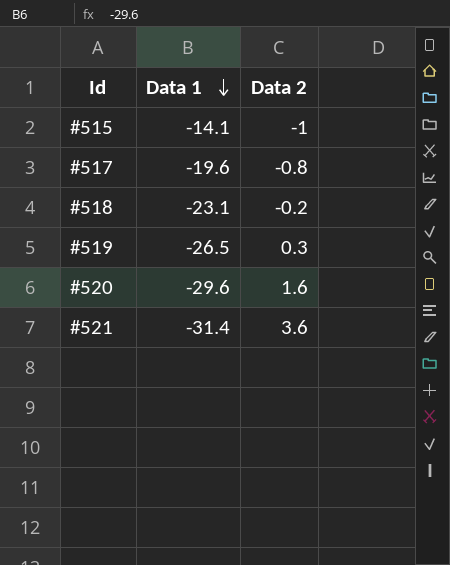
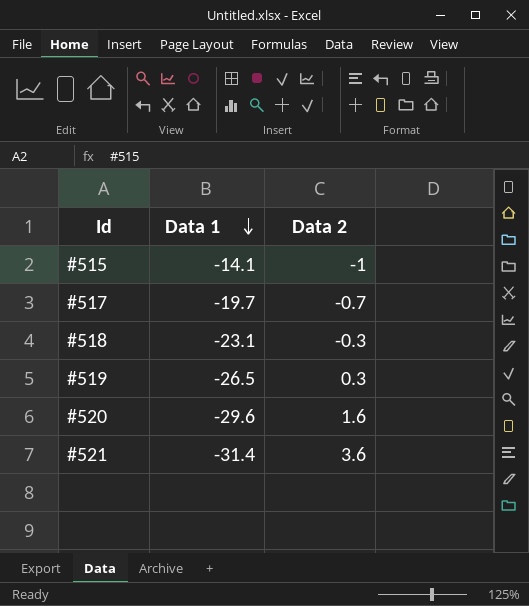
#517 | Data 1: -19.6 -> -19.7
#517 | Data 2: -0.8 -> -0.7
#518 | Data 2: -0.2 -> -0.3

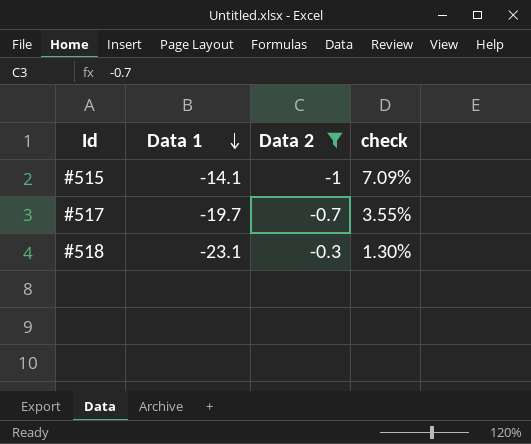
filter: none -> Data 2 <= -0.3
column check | formula: none -> [Data 2] / [Data 1]

